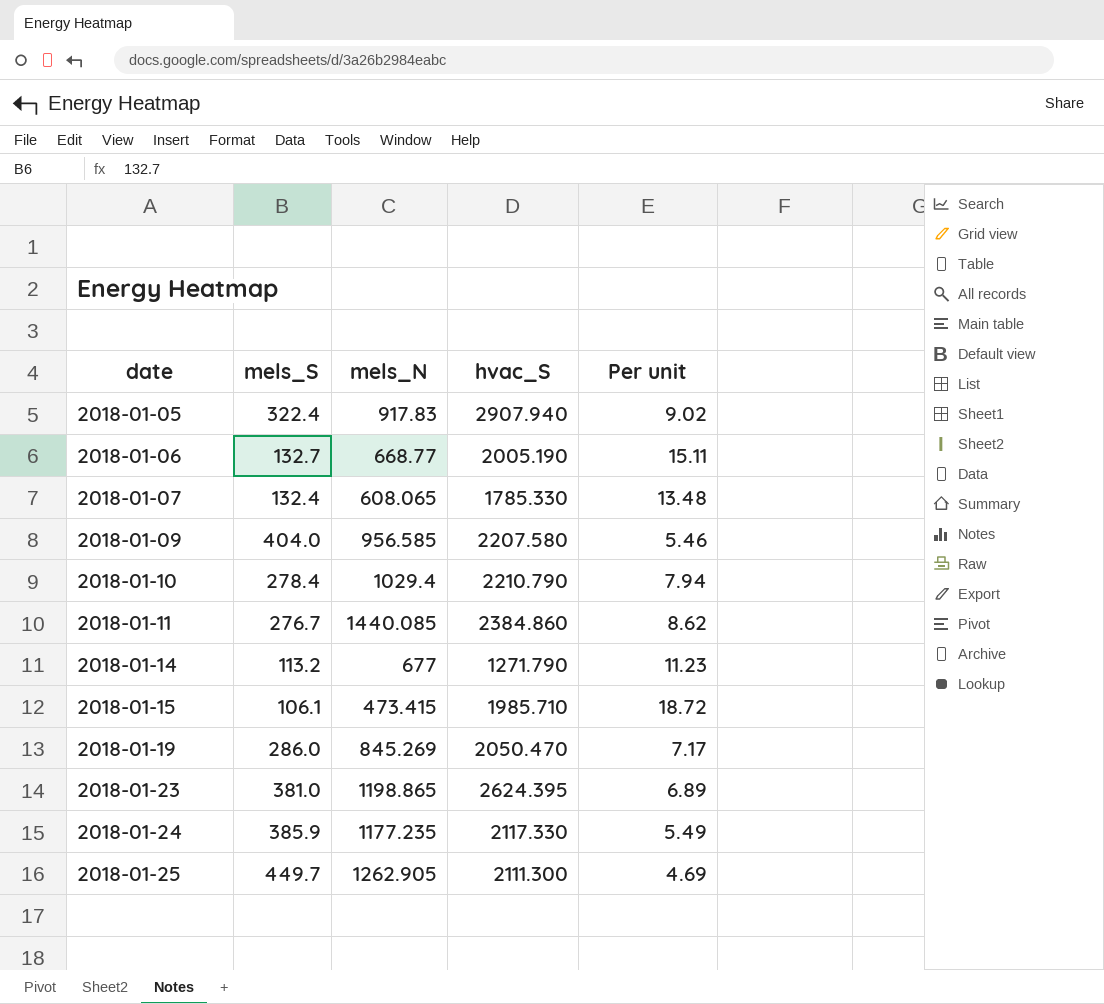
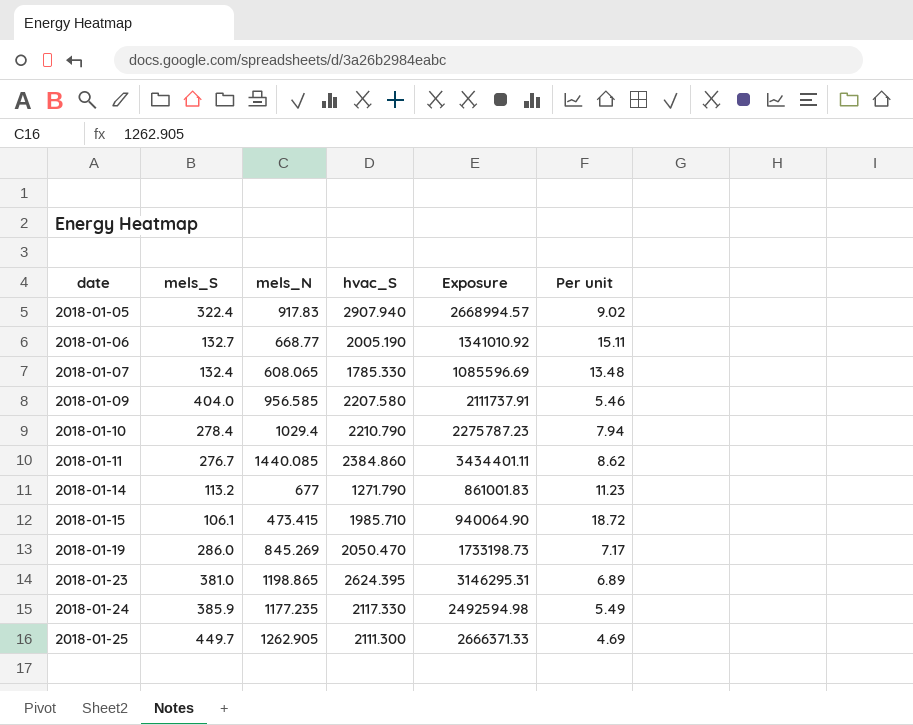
column Exposure | formula: none -> [mels_N] * [hvac_S]

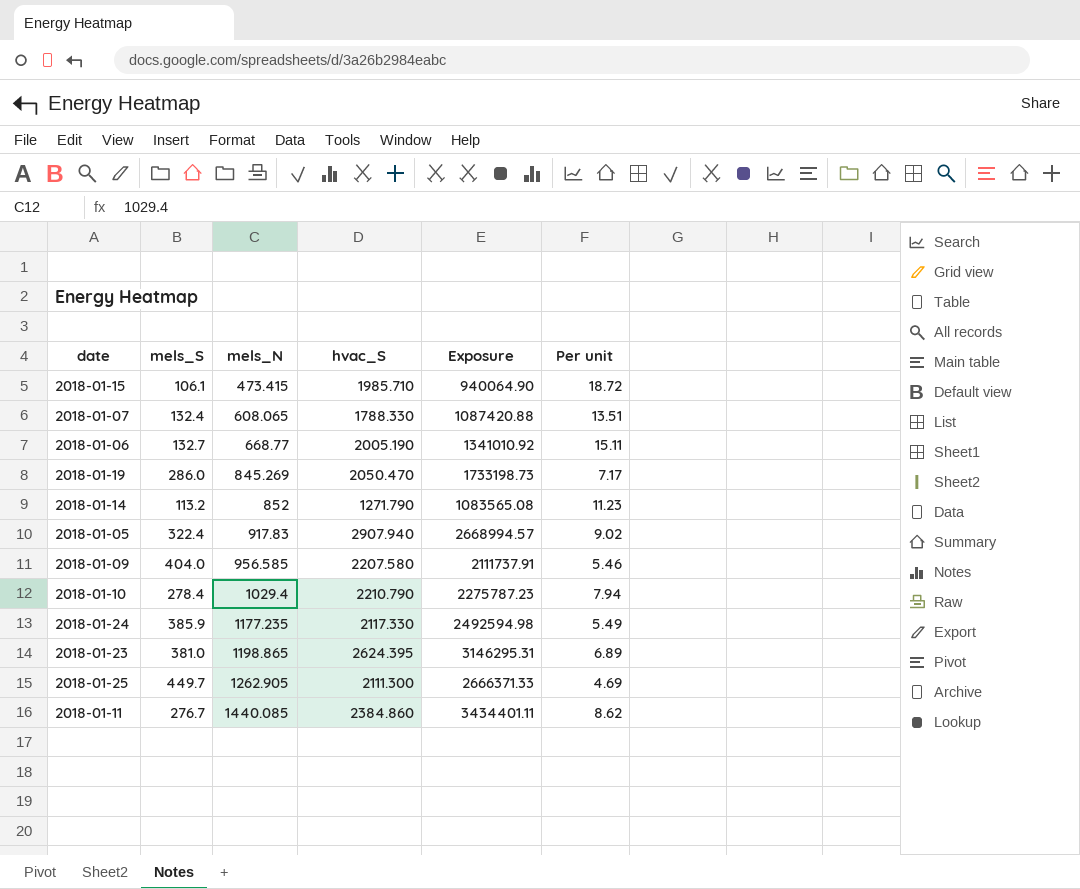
row order: date ascending -> mels_N ascending
2018-01-07 | hvac_S: 1785.330 -> 1788.330
2018-01-07 | Exposure: 1085596.69 -> 1087420.88
2018-01-07 | Per unit: 13.48 -> 13.51
2018-01-14 | mels_N: 677 -> 852
2018-01-14 | Exposure: 861001.83 -> 1083565.08

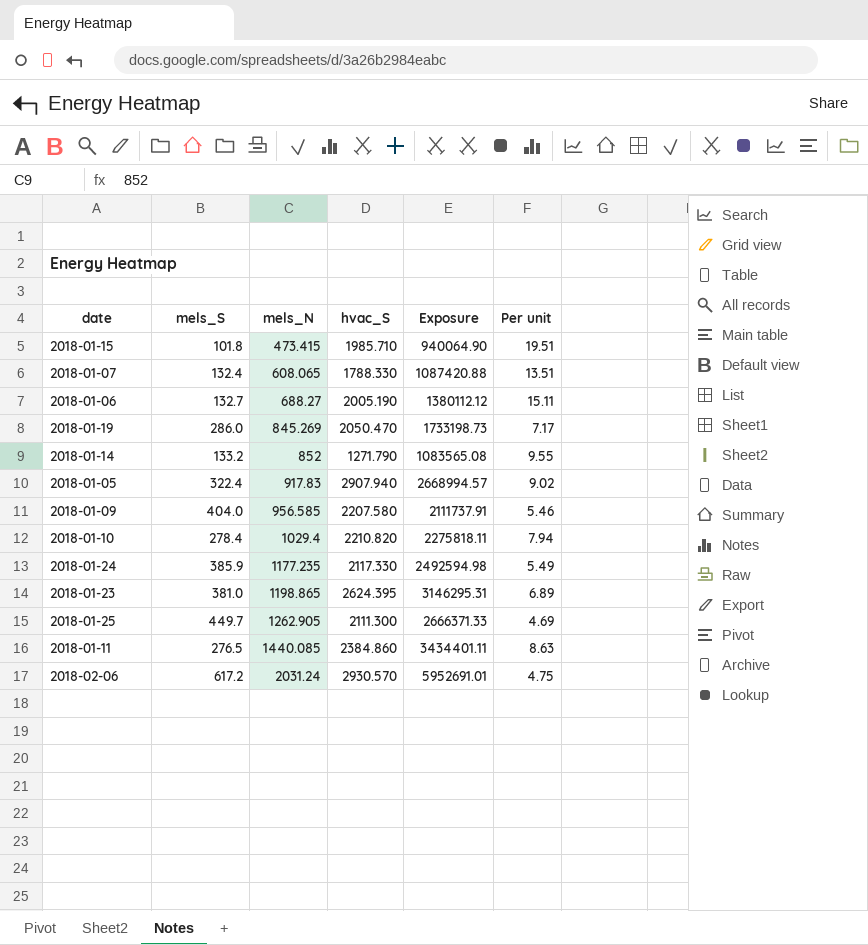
2018-01-15 | mels_S: 106.1 -> 101.8
2018-01-15 | Per unit: 18.72 -> 19.51
2018-01-06 | mels_N: 668.77 -> 688.27
2018-01-06 | Exposure: 1341010.92 -> 1380112.12
2018-01-14 | mels_S: 113.2 -> 133.2
2018-01-14 | Per unit: 11.23 -> 9.55
2018-01-10 | hvac_S: 2210.790 -> 2210.820
2018-01-10 | Exposure: 2275787.23 -> 2275818.11
2018-01-11 | mels_S: 276.7 -> 276.5
2018-01-11 | Per unit: 8.62 -> 8.63
row 2018-02-06: none -> 617.2 | 2031.24 | 2930.570 | 5952691.01 | 4.75

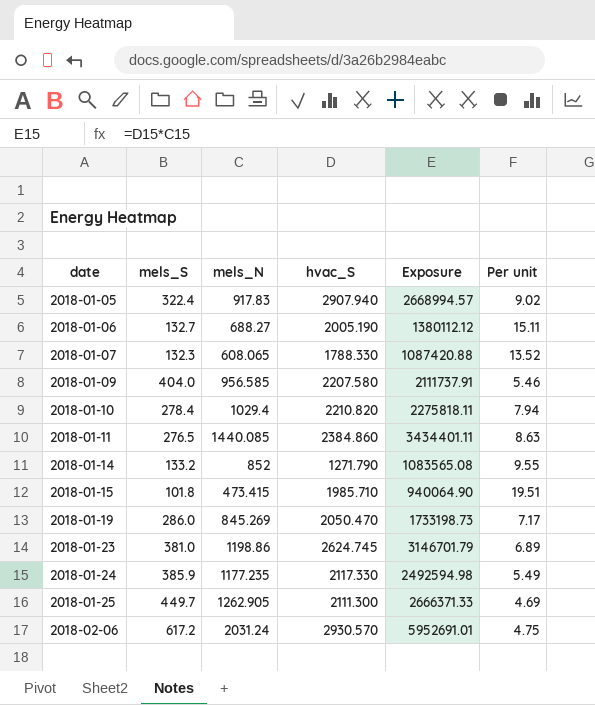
row order: mels_N ascending -> date ascending
2018-01-07 | mels_S: 132.4 -> 132.3
2018-01-07 | Per unit: 13.51 -> 13.52
2018-01-23 | mels_N: 1198.865 -> 1198.86
2018-01-23 | hvac_S: 2624.395 -> 2624.745
2018-01-23 | Exposure: 3146295.31 -> 3146701.79

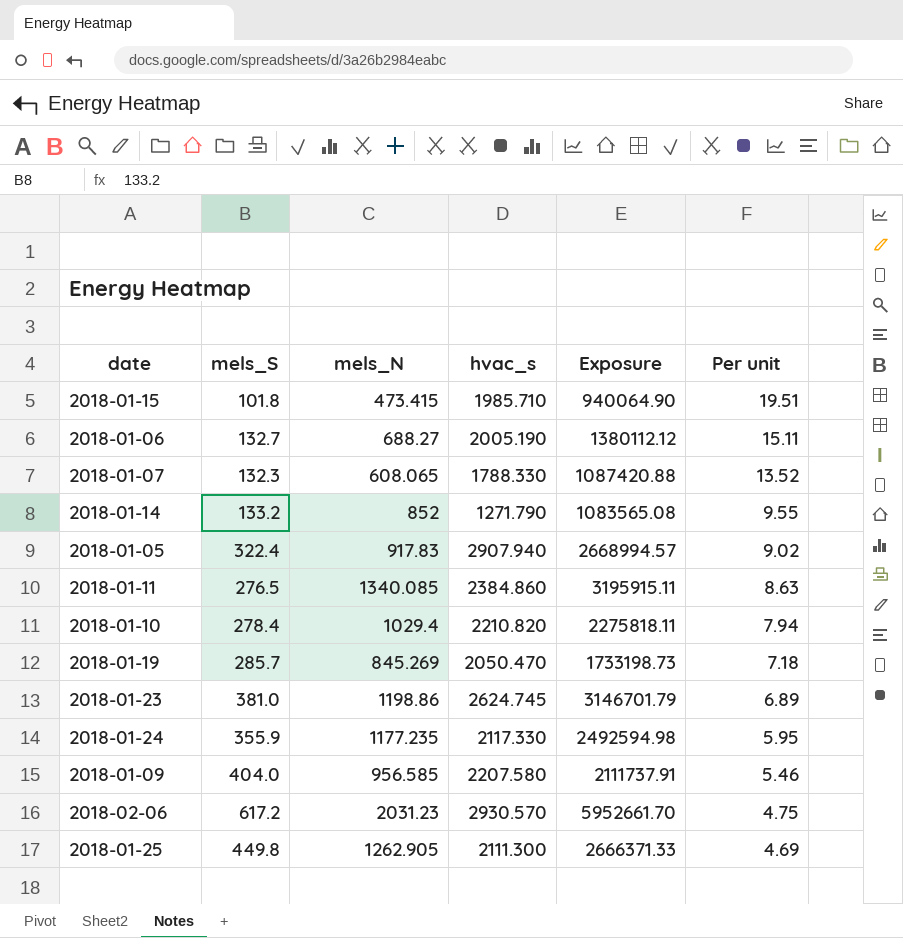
row order: date ascending -> Per unit descending
column name: hvac_S -> hvac_s
2018-01-11 | mels_N: 1440.085 -> 1340.085
2018-01-11 | Exposure: 3434401.11 -> 3195915.11
2018-01-19 | mels_S: 286.0 -> 285.7
2018-01-19 | Per unit: 7.17 -> 7.18
2018-01-24 | mels_S: 385.9 -> 355.9
2018-01-24 | Per unit: 5.49 -> 5.95
2018-02-06 | mels_N: 2031.24 -> 2031.23
2018-02-06 | Exposure: 5952691.01 -> 5952661.70
2018-01-25 | mels_S: 449.7 -> 449.8

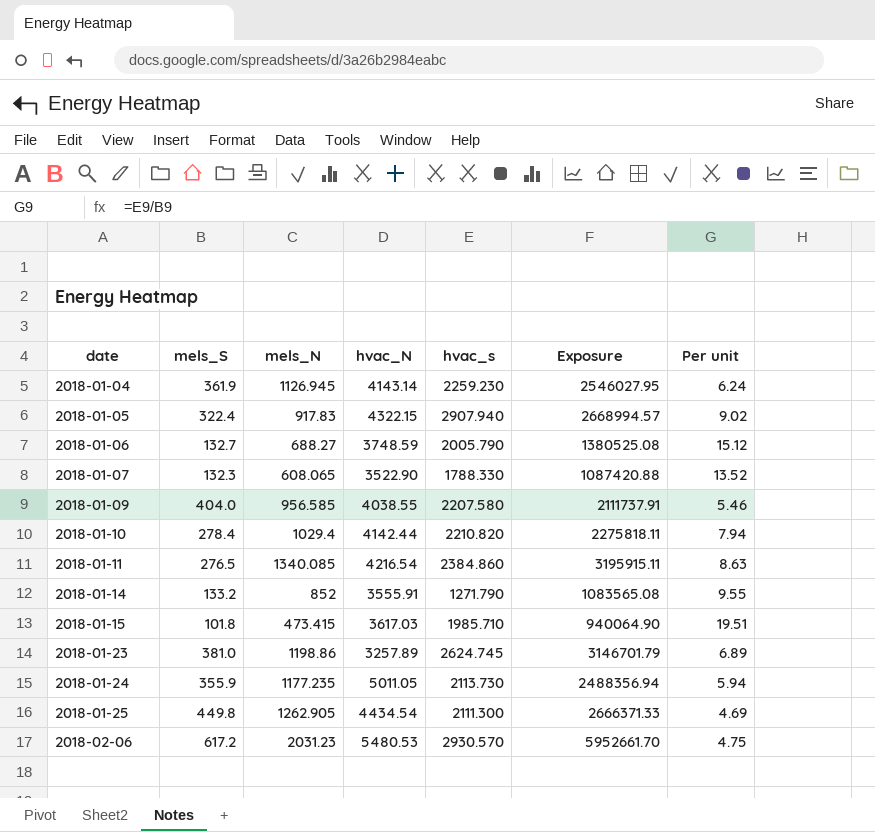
row order: Per unit descending -> date ascending
column hvac_N | position: none -> 4
row 2018-01-19: 285.7 | 845.269 | 2050.470 | 1733198.73 | 7.18 -> none
row 2018-01-04: none -> 361.9 | 1126.945 | 4143.14 | 2259.230 | 2546027.95 | 6.24
2018-01-06 | hvac_s: 2005.190 -> 2005.790
2018-01-06 | Exposure: 1380112.12 -> 1380525.08
2018-01-06 | Per unit: 15.11 -> 15.12
2018-01-24 | hvac_s: 2117.330 -> 2113.730
2018-01-24 | Exposure: 2492594.98 -> 2488356.94
2018-01-24 | Per unit: 5.95 -> 5.94

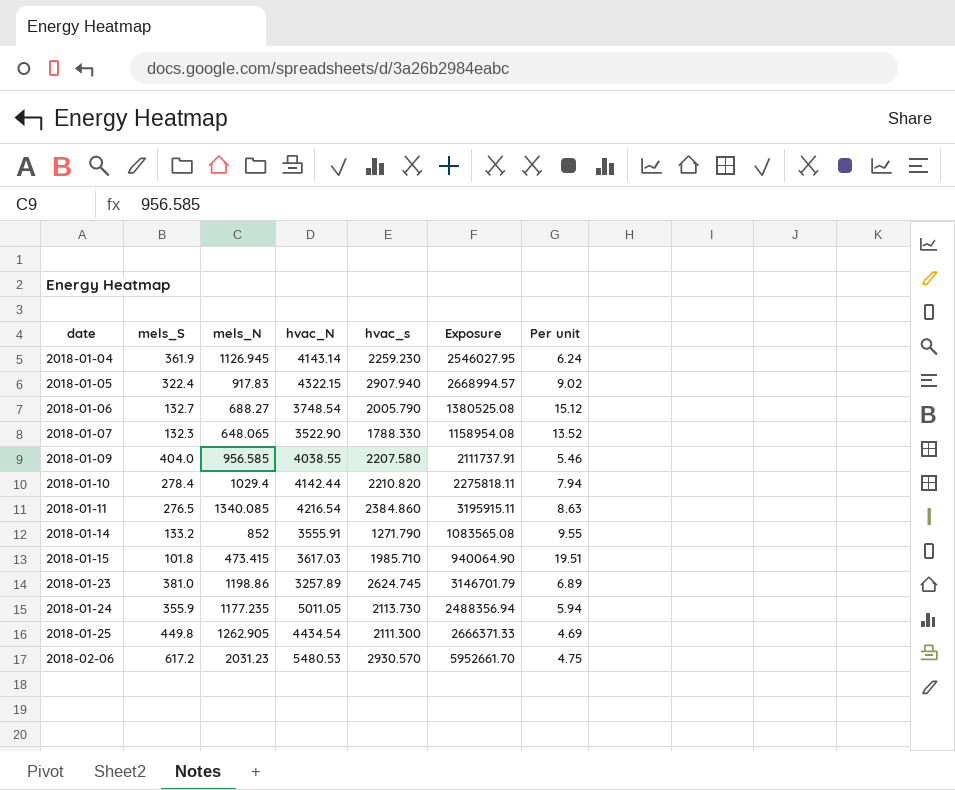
2018-01-06 | hvac_N: 3748.59 -> 3748.54
2018-01-07 | mels_N: 608.065 -> 648.065
2018-01-07 | Exposure: 1087420.88 -> 1158954.08

